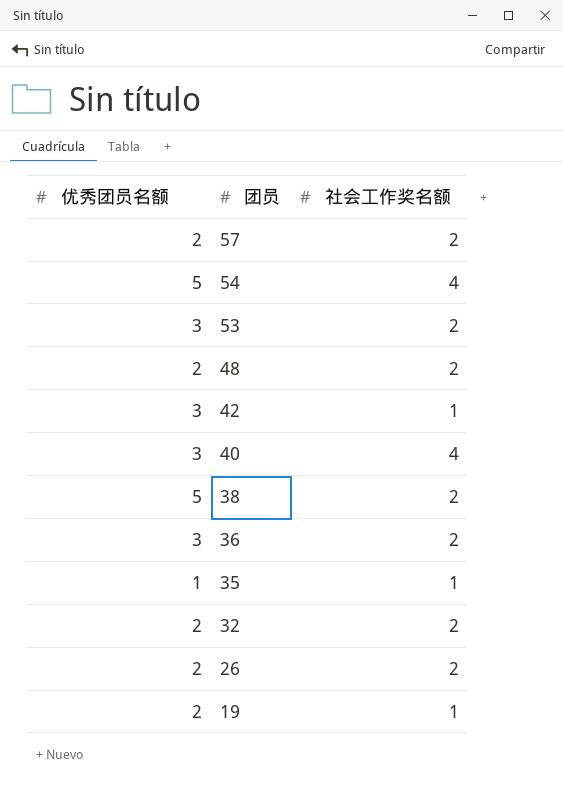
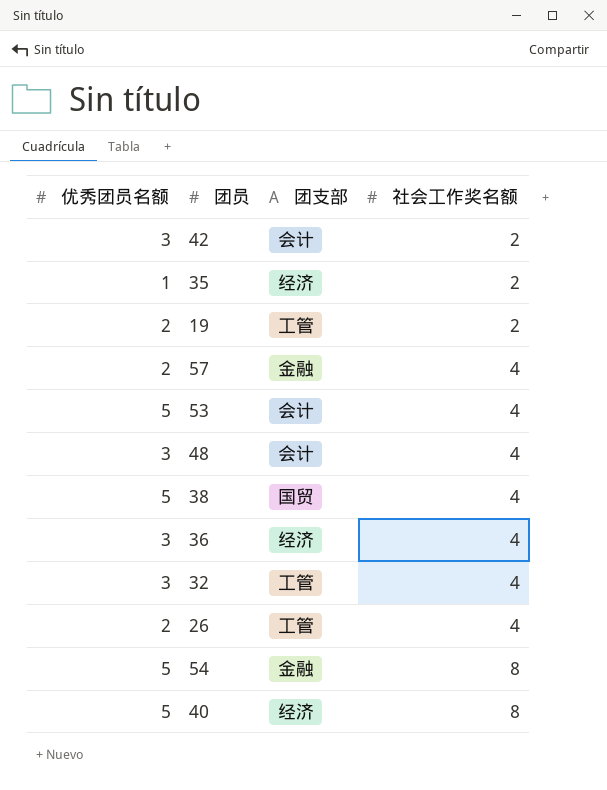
row order: 团员 descending -> 社会工作奖名额 ascending
column 团支部 | position: none -> 3
42 | 社会工作奖名额: 1 -> 2
35 | 社会工作奖名额: 1 -> 2
19 | 社会工作奖名额: 1 -> 2
57 | 社会工作奖名额: 2 -> 4
53 | 优秀团员名额: 3 -> 5
53 | 社会工作奖名额: 2 -> 4
48 | 优秀团员名额: 2 -> 3
48 | 社会工作奖名额: 2 -> 4
38 | 社会工作奖名额: 2 -> 4
36 | 社会工作奖名额: 2 -> 4
32 | 优秀团员名额: 2 -> 3
32 | 社会工作奖名额: 2 -> 4
26 | 社会工作奖名额: 2 -> 4
54 | 社会工作奖名额: 4 -> 8
40 | 优秀团员名额: 3 -> 5
40 | 社会工作奖名额: 4 -> 8

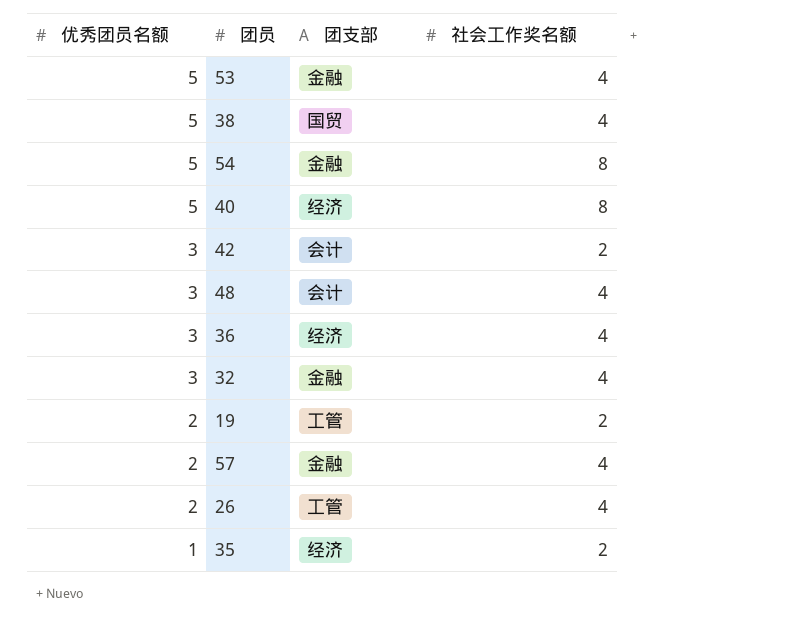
row order: 社会工作奖名额 ascending -> 优秀团员名额 descending
53 | 团支部: 会计 -> 金融
32 | 团支部: 工管 -> 金融

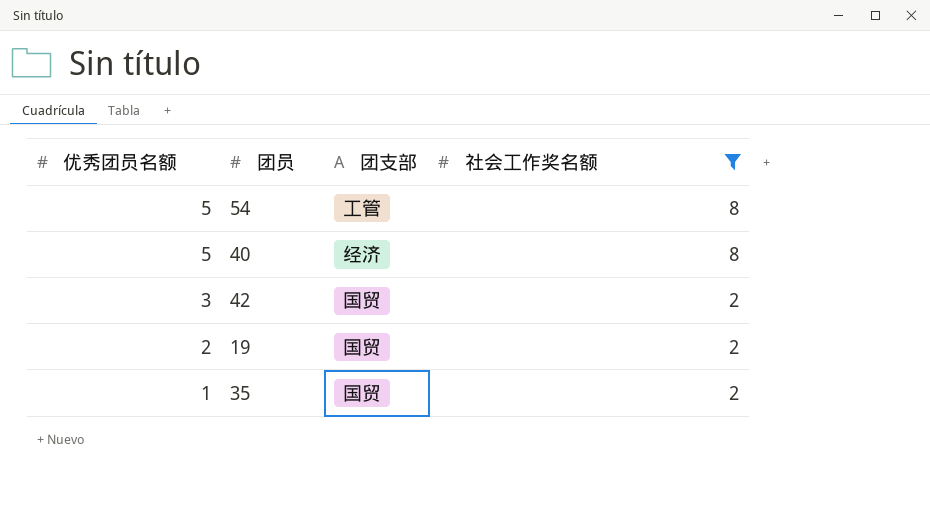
filter: none -> 社会工作奖名额 != 4
54 | 团支部: 金融 -> 工管
42 | 团支部: 会计 -> 国贸
19 | 团支部: 工管 -> 国贸
35 | 团支部: 经济 -> 国贸

